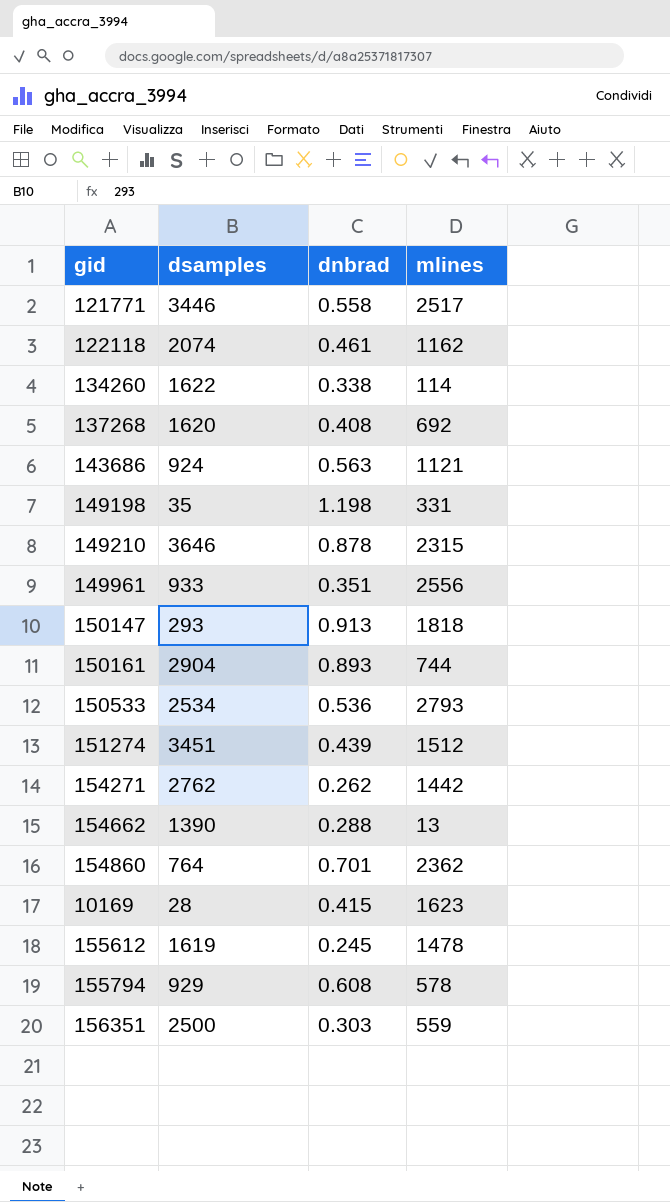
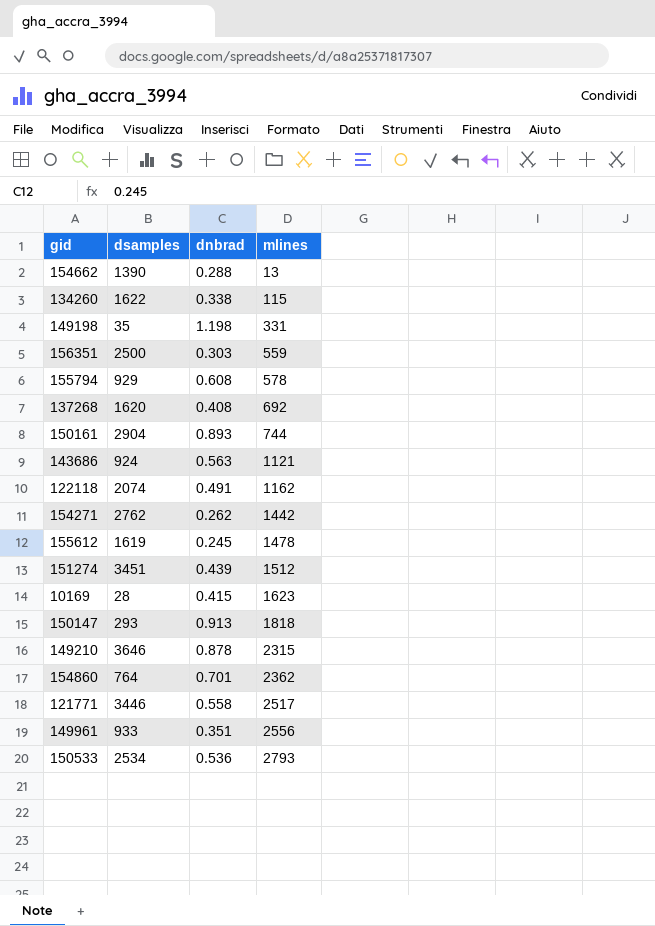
row order: none -> mlines ascending
134260 | mlines: 114 -> 115
122118 | dnbrad: 0.461 -> 0.491

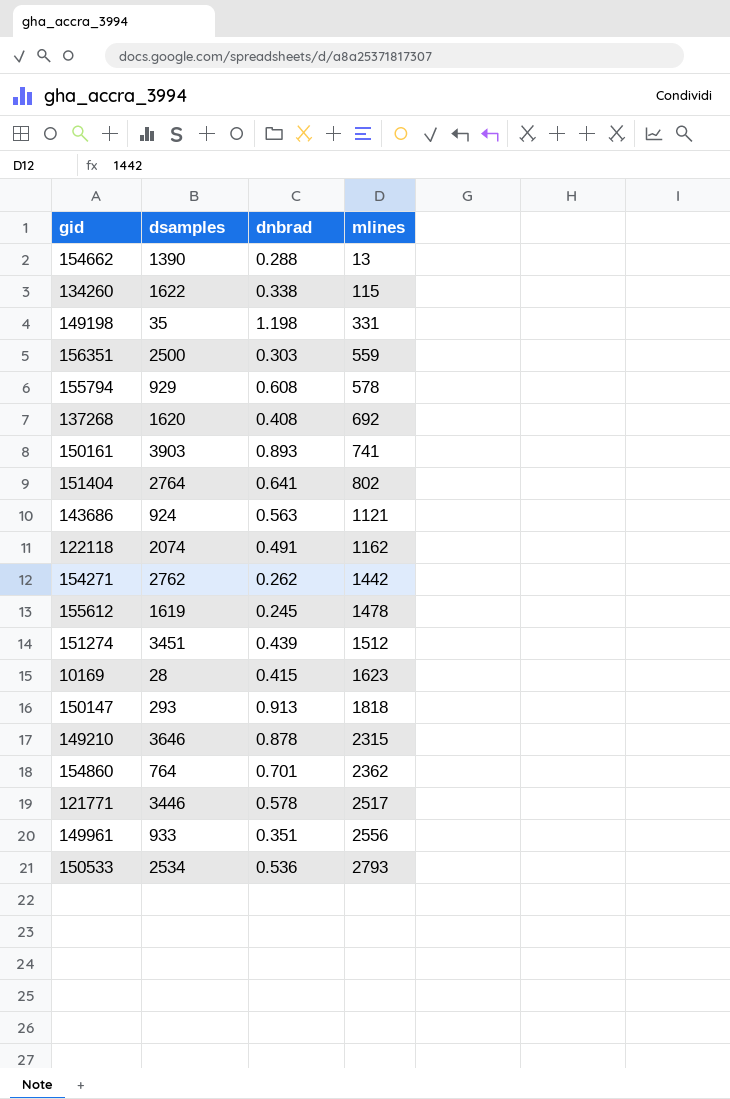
150161 | dsamples: 2904 -> 3903
150161 | mlines: 744 -> 741
row 151404: none -> 2764 | 0.641 | 802
121771 | dnbrad: 0.558 -> 0.578

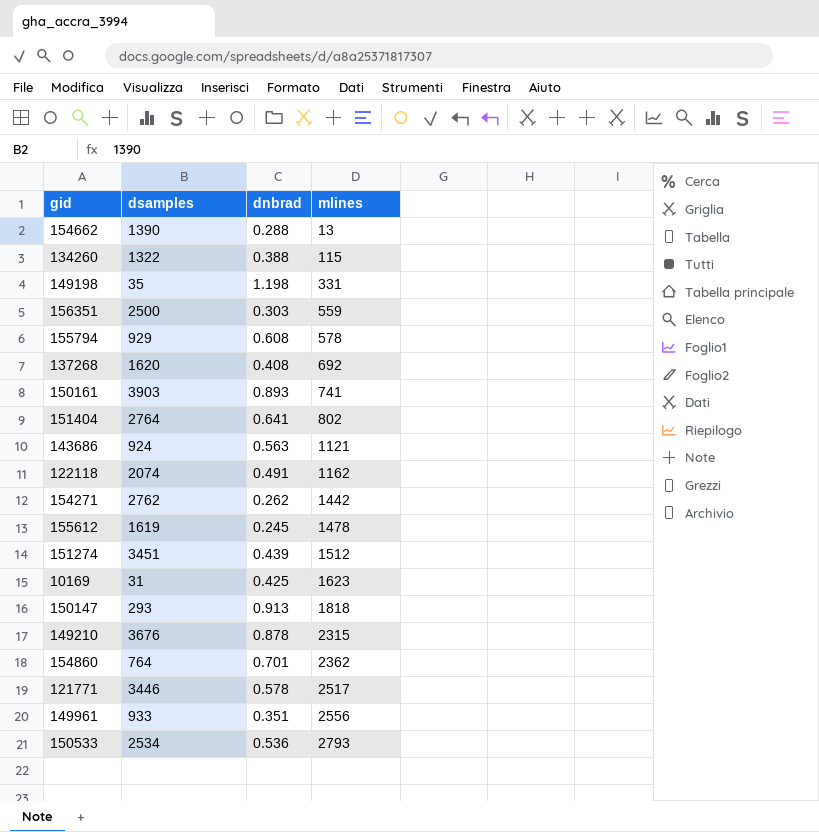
134260 | dsamples: 1622 -> 1322
134260 | dnbrad: 0.338 -> 0.388
10169 | dsamples: 28 -> 31
10169 | dnbrad: 0.415 -> 0.425
149210 | dsamples: 3646 -> 3676

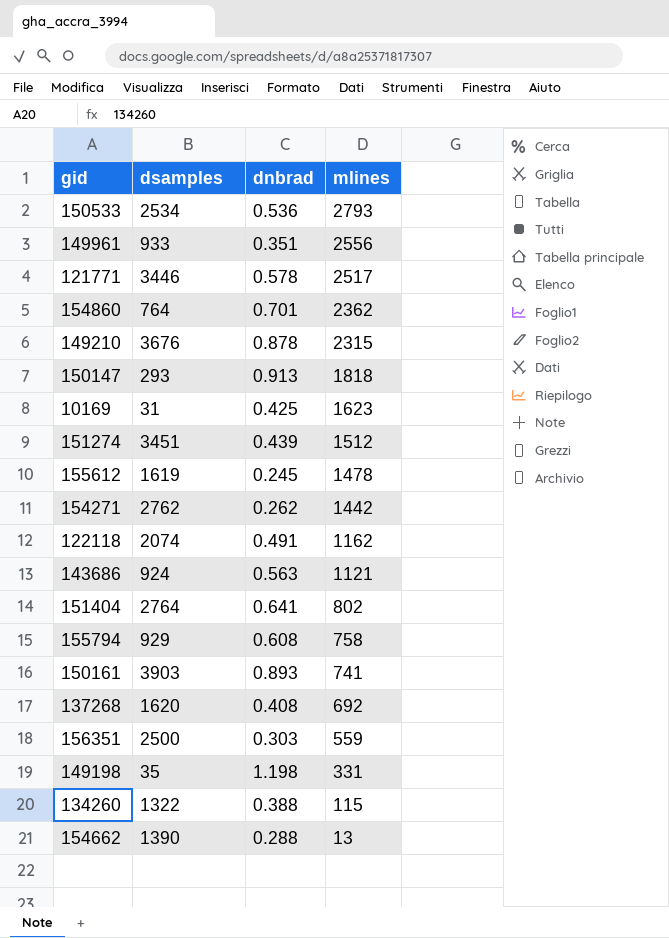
row order: mlines ascending -> mlines descending
155794 | mlines: 578 -> 758

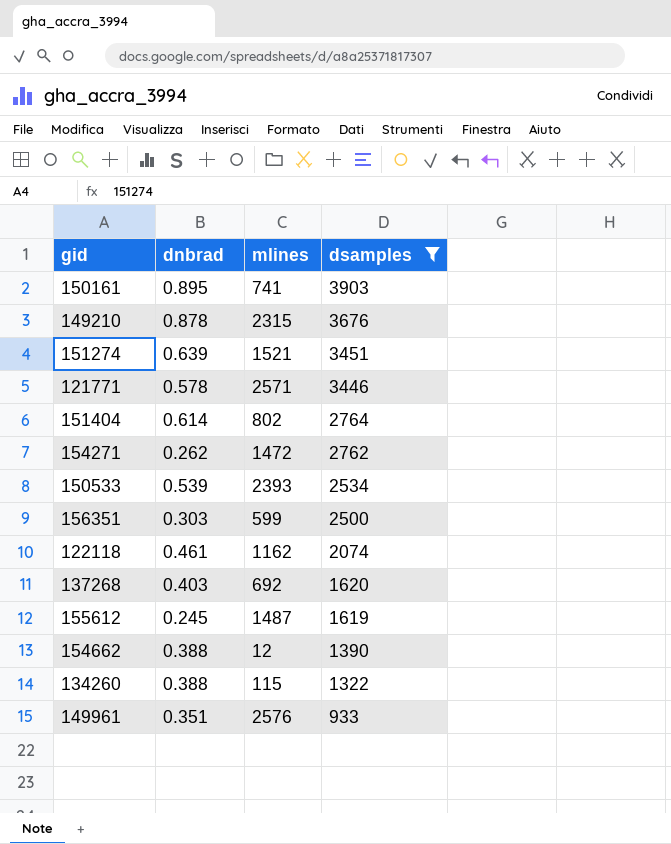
filter: none -> dsamples >= 933
row order: mlines descending -> dsamples descending
column dsamples | position: 2 -> 4
150161 | dnbrad: 0.893 -> 0.895
151274 | dnbrad: 0.439 -> 0.639
151274 | mlines: 1512 -> 1521
121771 | mlines: 2517 -> 2571
151404 | dnbrad: 0.641 -> 0.614
154271 | mlines: 1442 -> 1472
150533 | dnbrad: 0.536 -> 0.539
150533 | mlines: 2793 -> 2393
156351 | mlines: 559 -> 599
122118 | dnbrad: 0.491 -> 0.461
137268 | dnbrad: 0.408 -> 0.403
155612 | mlines: 1478 -> 1487
154662 | dnbrad: 0.288 -> 0.388
154662 | mlines: 13 -> 12
149961 | mlines: 2556 -> 2576

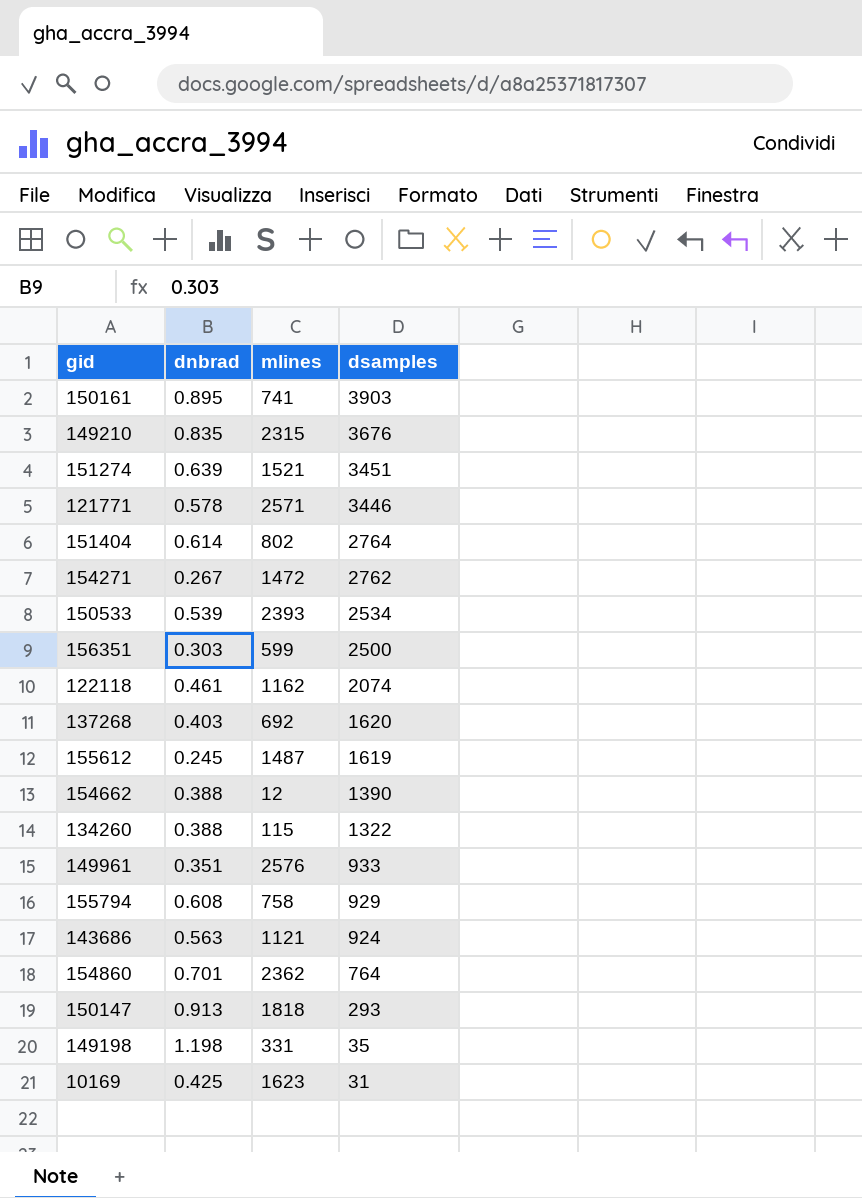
filter: dsamples >= 933 -> none
149210 | dnbrad: 0.878 -> 0.835
154271 | dnbrad: 0.262 -> 0.267

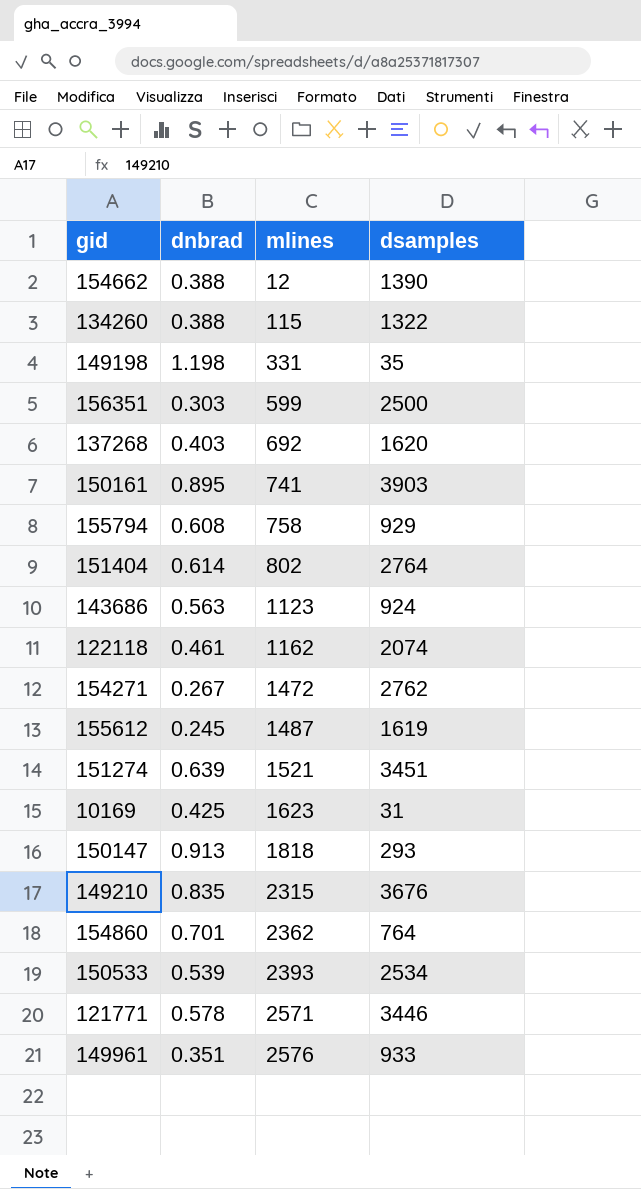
row order: dsamples descending -> mlines ascending
143686 | mlines: 1121 -> 1123

